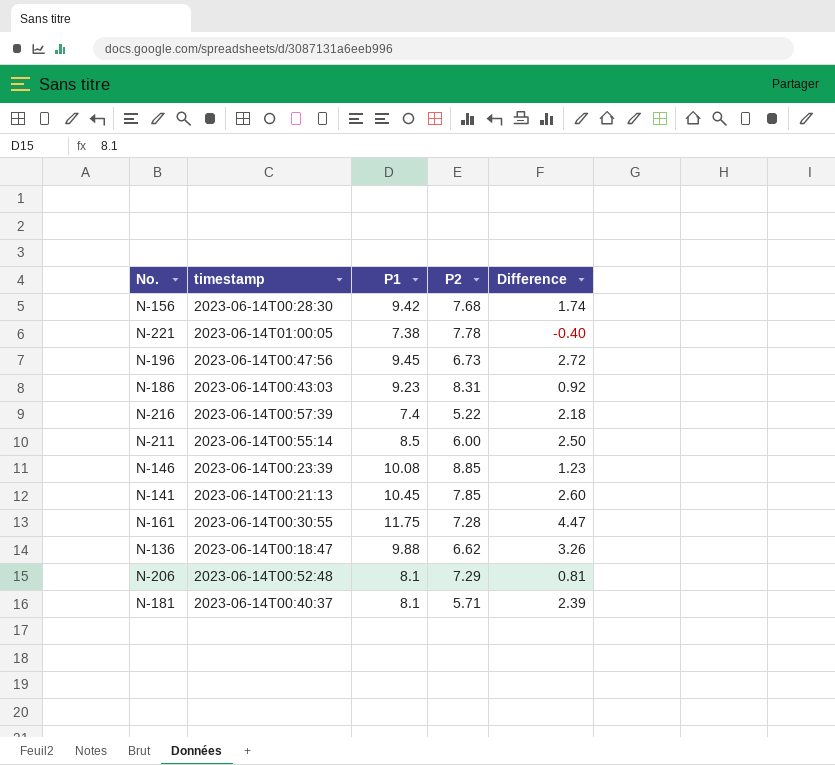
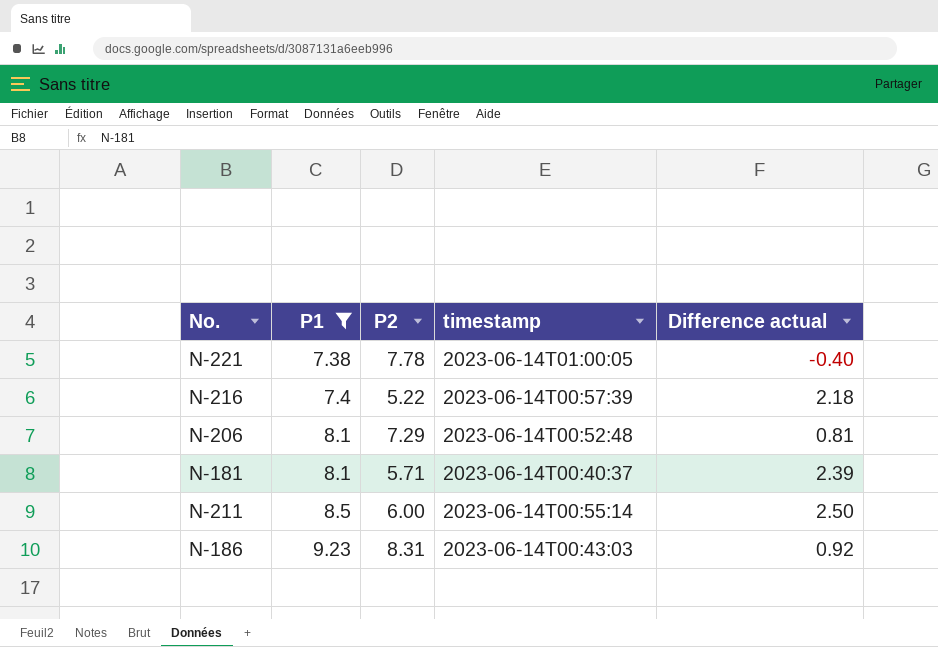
filter: none -> P1 <= 9.23
row order: none -> P1 ascending
column timestamp | position: 2 -> 4
column name: Difference -> Difference actual

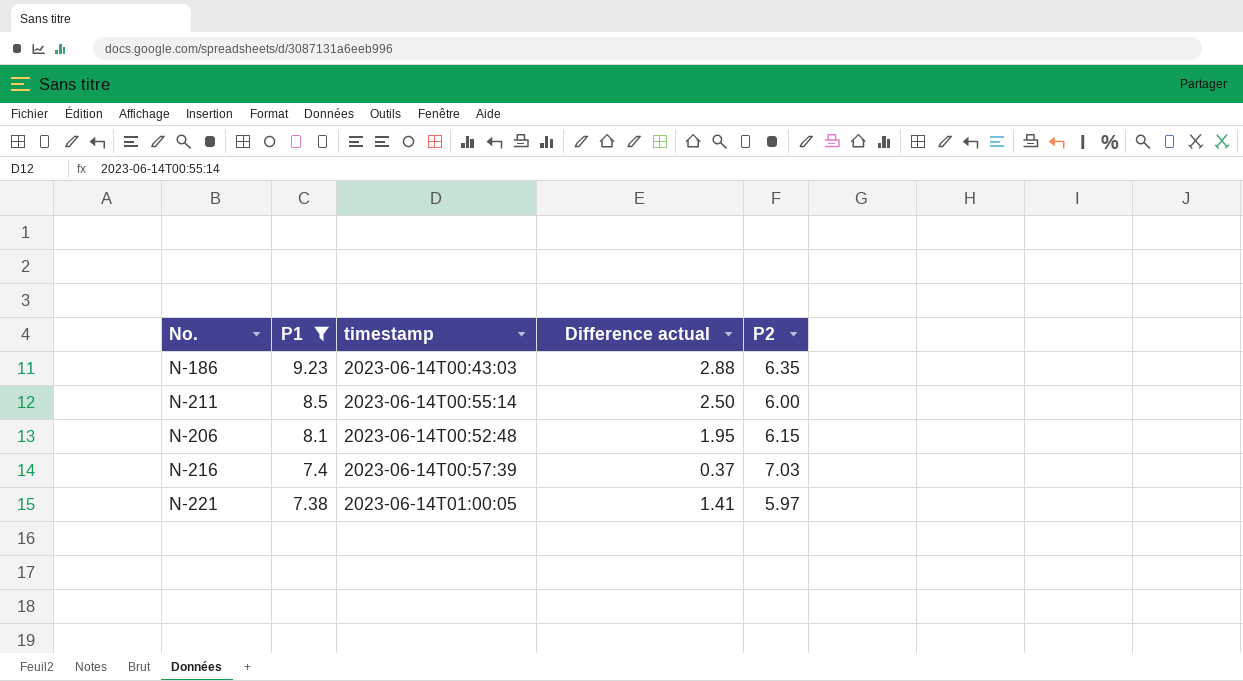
row order: P1 ascending -> P1 descending
column P2 | position: 3 -> 5
row N-181: 8.1 | 5.71 | 2023-06-14T00:40:37 | 2.39 -> none
N-186 | Difference actual: 0.92 -> 2.88
N-186 | P2: 8.31 -> 6.35
N-206 | Difference actual: 0.81 -> 1.95
N-206 | P2: 7.29 -> 6.15
N-216 | Difference actual: 2.18 -> 0.37
N-216 | P2: 5.22 -> 7.03
N-221 | Difference actual: -0.40 -> 1.41
N-221 | P2: 7.78 -> 5.97

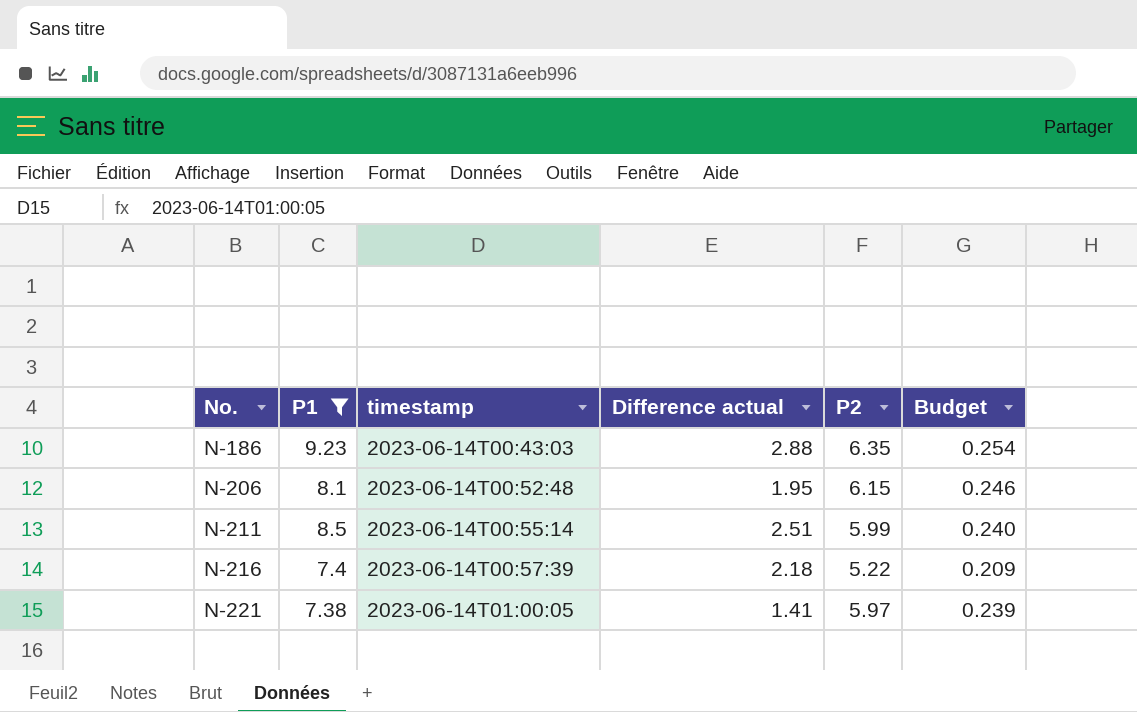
row order: P1 descending -> No. ascending
column Budget | formula: none -> [P2] * 0.04
N-211 | Difference actual: 2.50 -> 2.51
N-211 | P2: 6.00 -> 5.99
N-216 | Difference actual: 0.37 -> 2.18
N-216 | P2: 7.03 -> 5.22

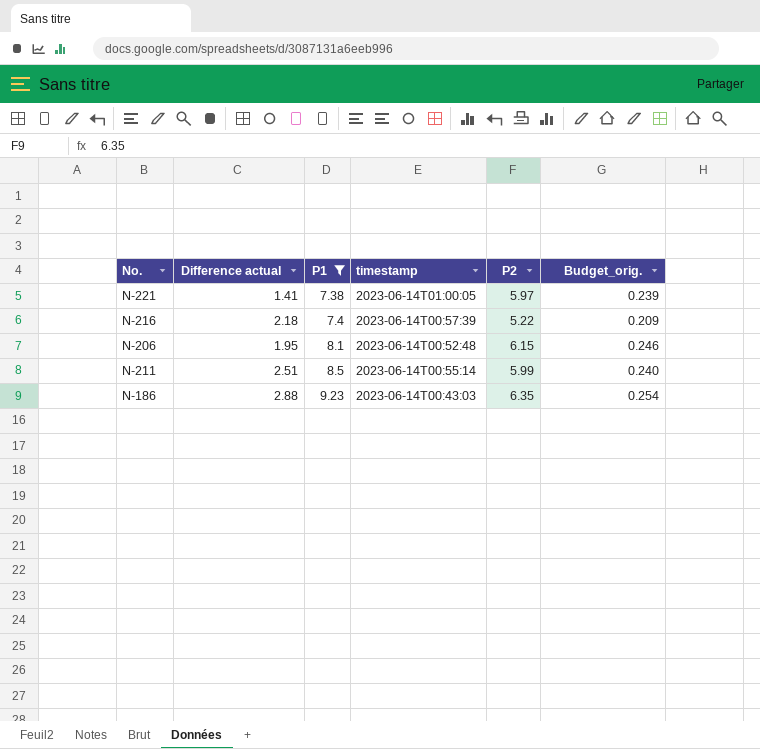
row order: No. ascending -> P1 ascending
column Difference actual | position: 4 -> 2
column name: Budget -> Budget_orig.

